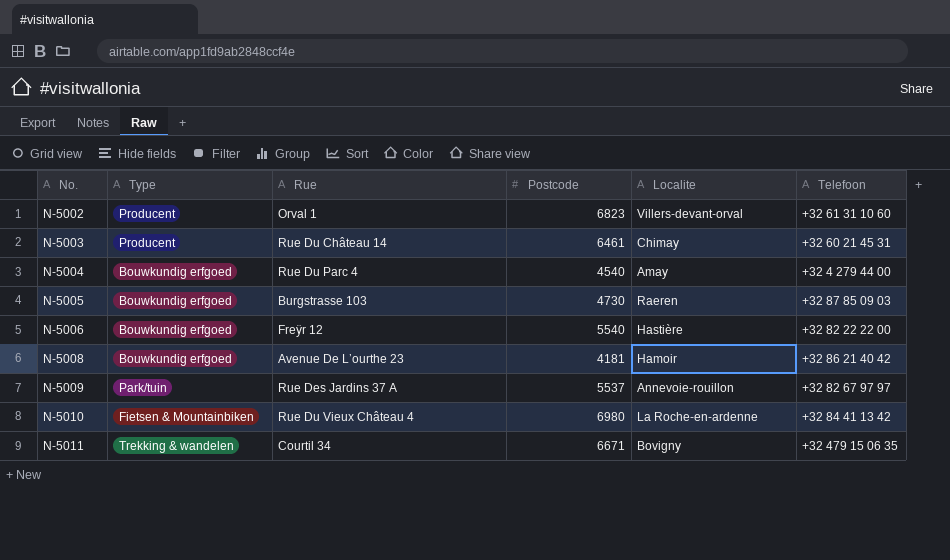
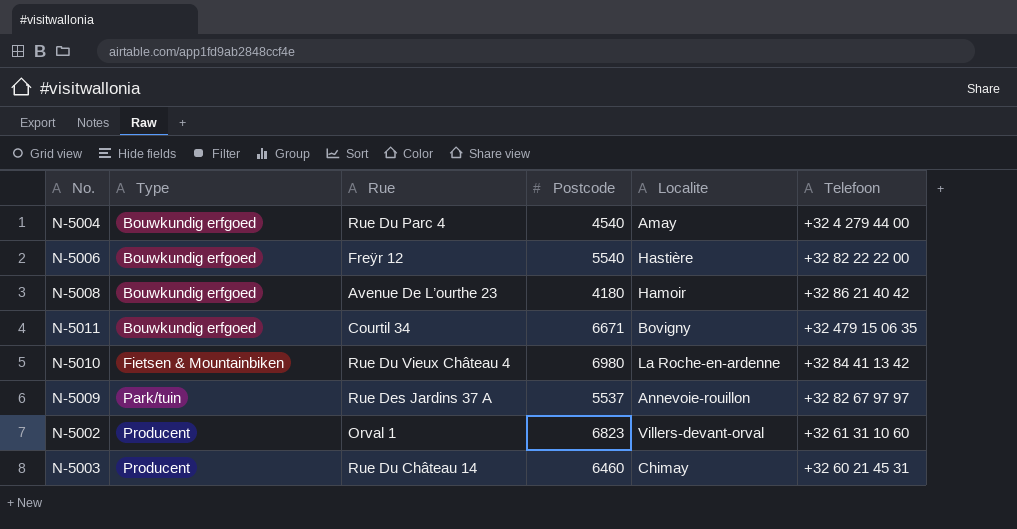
row order: No. ascending -> Type ascending
row N-5005: Bouwkundig erfgoed | Burgstrasse 103 | 4730 | Raeren | +32 87 85 09 03 -> none
N-5008 | Postcode: 4181 -> 4180
N-5011 | Type: Trekking & wandelen -> Bouwkundig erfgoed
N-5003 | Postcode: 6461 -> 6460

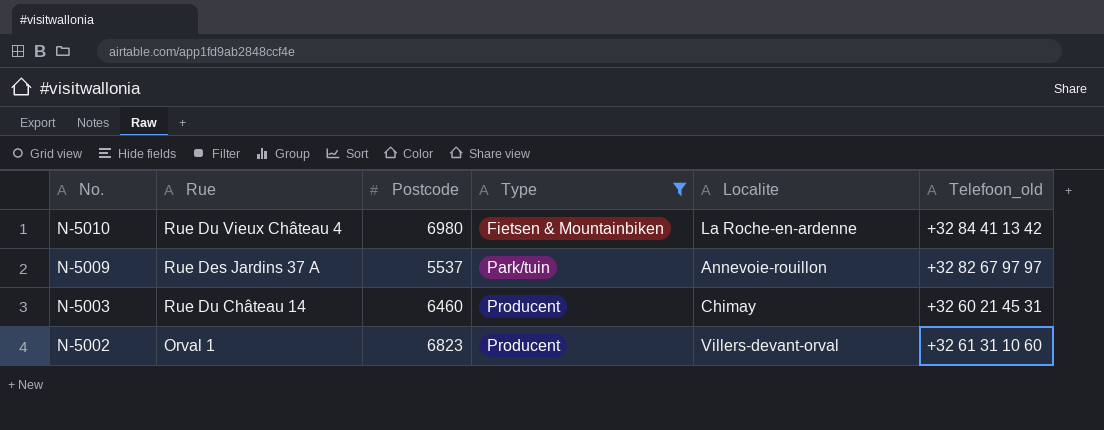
filter: none -> Type != Bouwkundig erfgoed
row order: Type ascending -> No. descending
column Type | position: 2 -> 4
column name: Telefoon -> Telefoon_old

